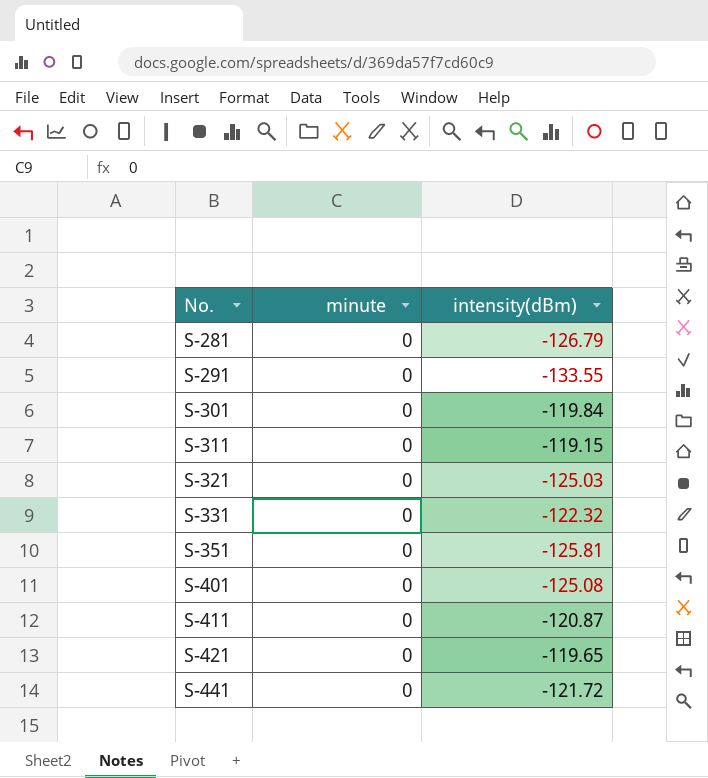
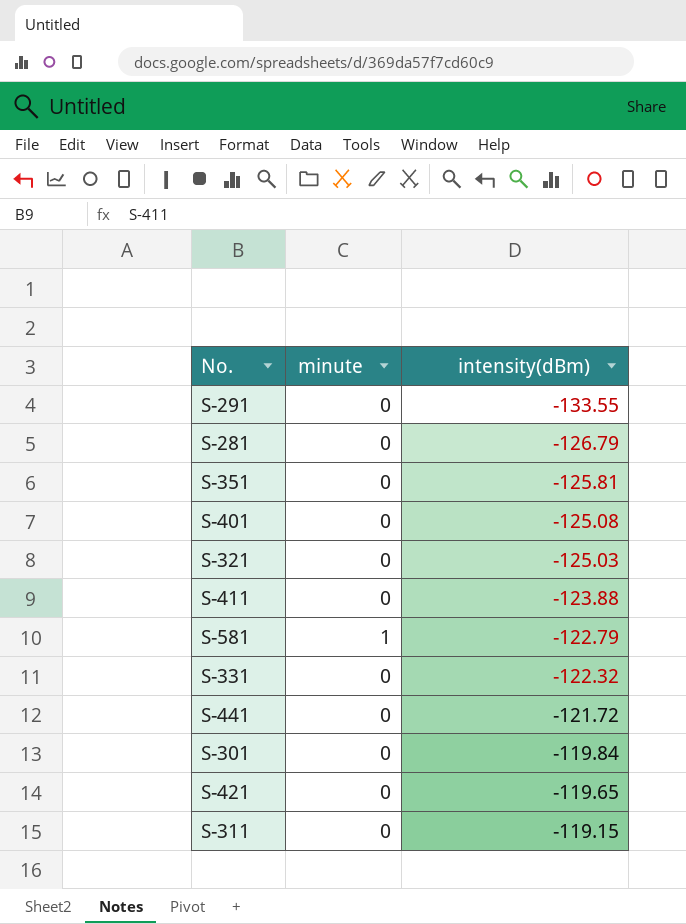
row order: No. ascending -> intensity(dBm) ascending
S-411 | intensity(dBm): -120.87 -> -123.88
row S-581: none -> 1 | -122.79

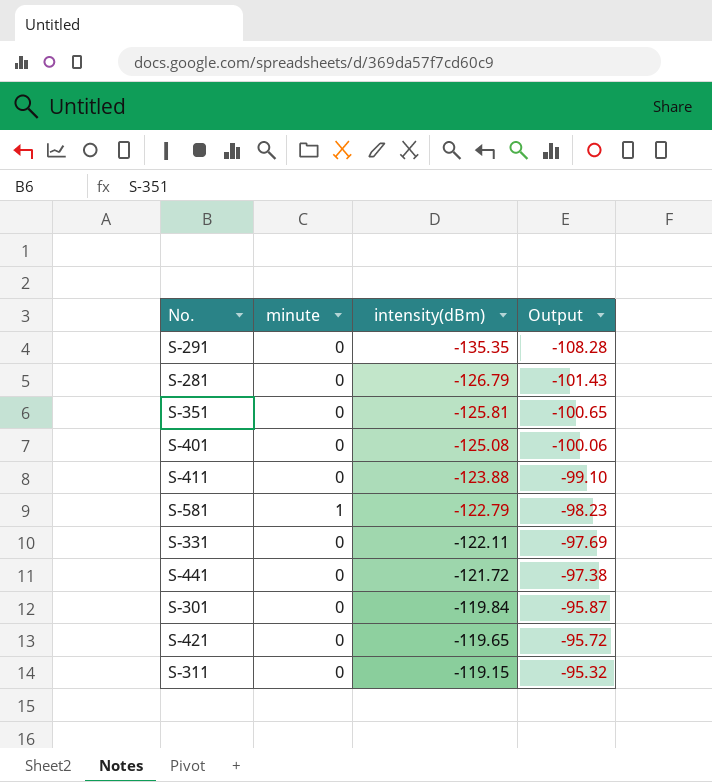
column Output | formula: none -> [intensity(dBm)] * 0.8
row S-321: 0 | -125.03 -> none
S-291 | intensity(dBm): -133.55 -> -135.35
S-331 | intensity(dBm): -122.32 -> -122.11

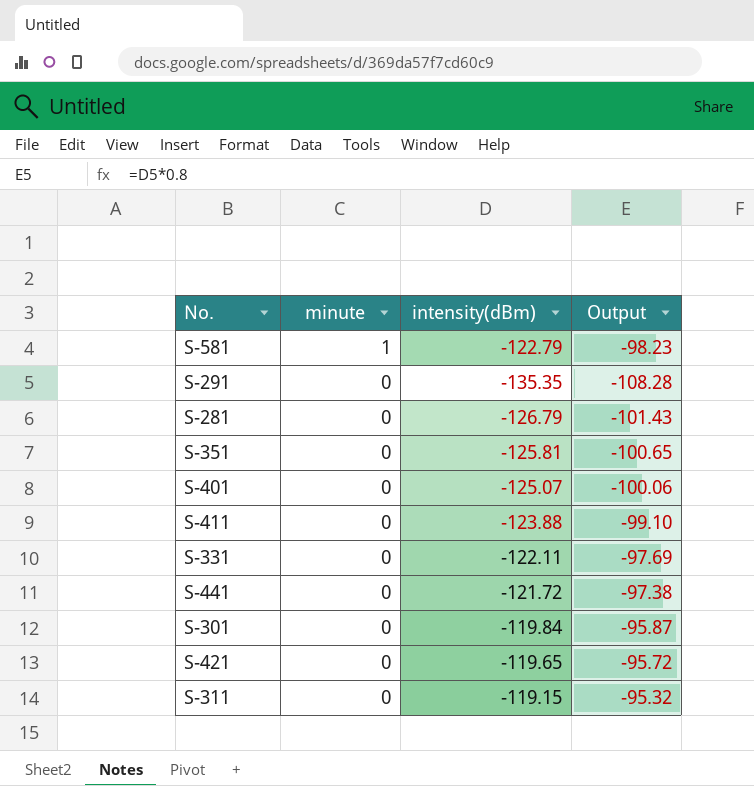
row order: intensity(dBm) ascending -> minute descending
S-401 | intensity(dBm): -125.08 -> -125.07

